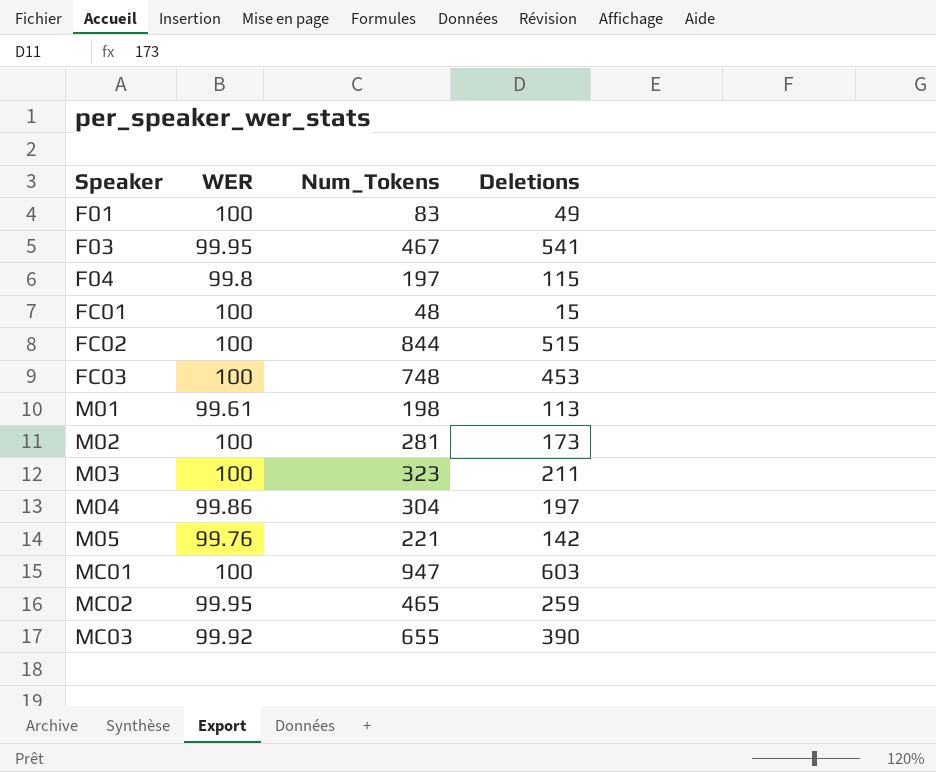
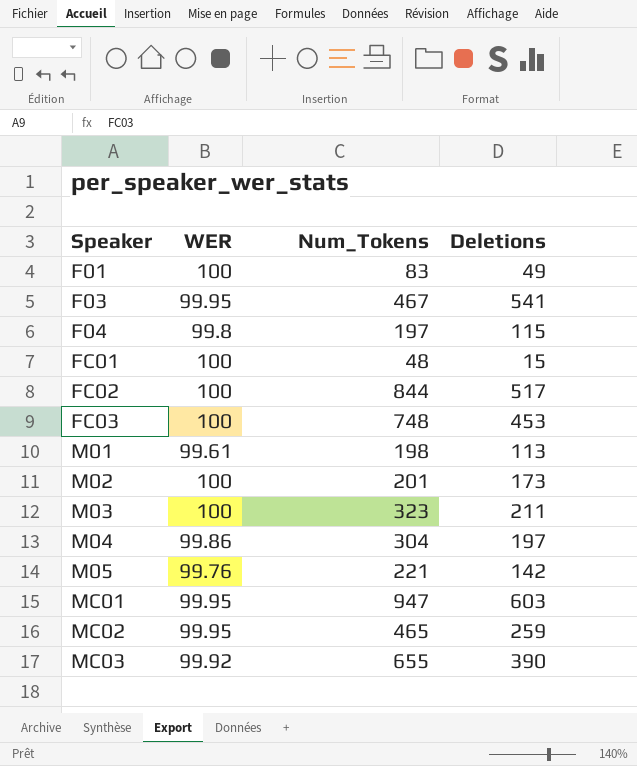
FC02 | Deletions: 515 -> 517
M02 | Num_Tokens: 281 -> 201
MC01 | WER: 100 -> 99.95

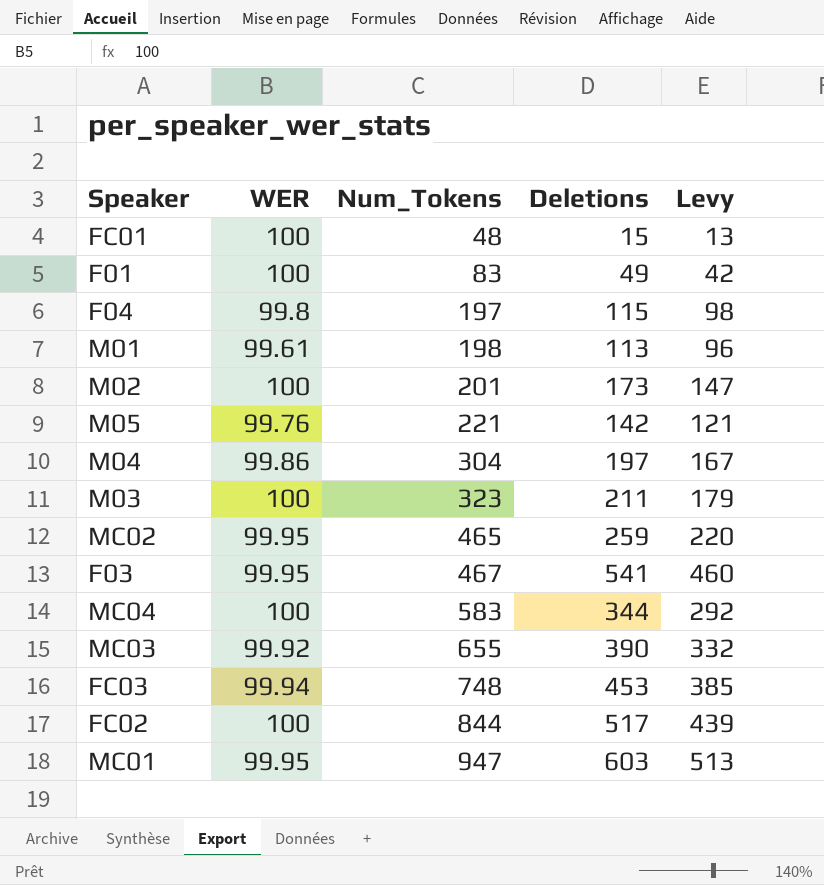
row order: Speaker ascending -> Num_Tokens ascending
column Levy | formula: none -> [Deletions] * 0.85
row MC04: none -> 100 | 583 | 344 | 292
FC03 | WER: 100 -> 99.94

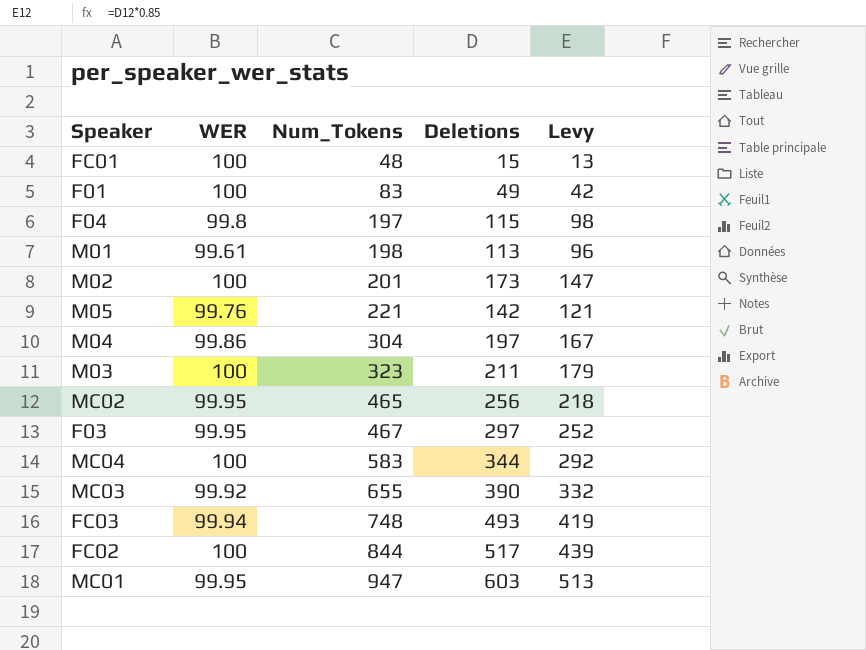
MC02 | Deletions: 259 -> 256
MC02 | Levy: 220 -> 218
F03 | Deletions: 541 -> 297
F03 | Levy: 460 -> 252
FC03 | Deletions: 453 -> 493
FC03 | Levy: 385 -> 419

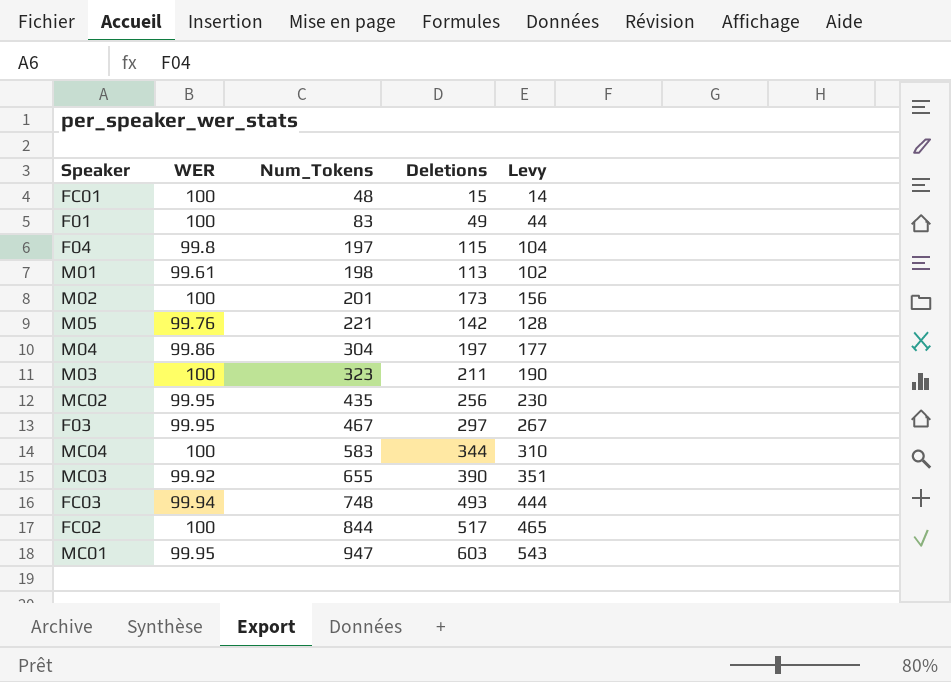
column Levy | formula: [Deletions] * 0.85 -> [Deletions] * 0.9
MC02 | Num_Tokens: 465 -> 435

